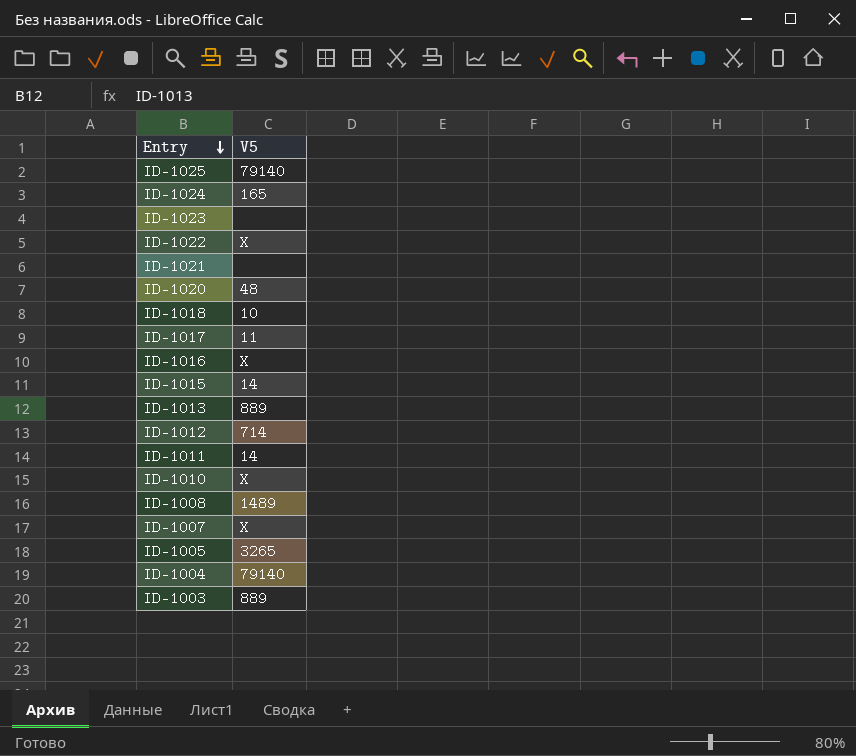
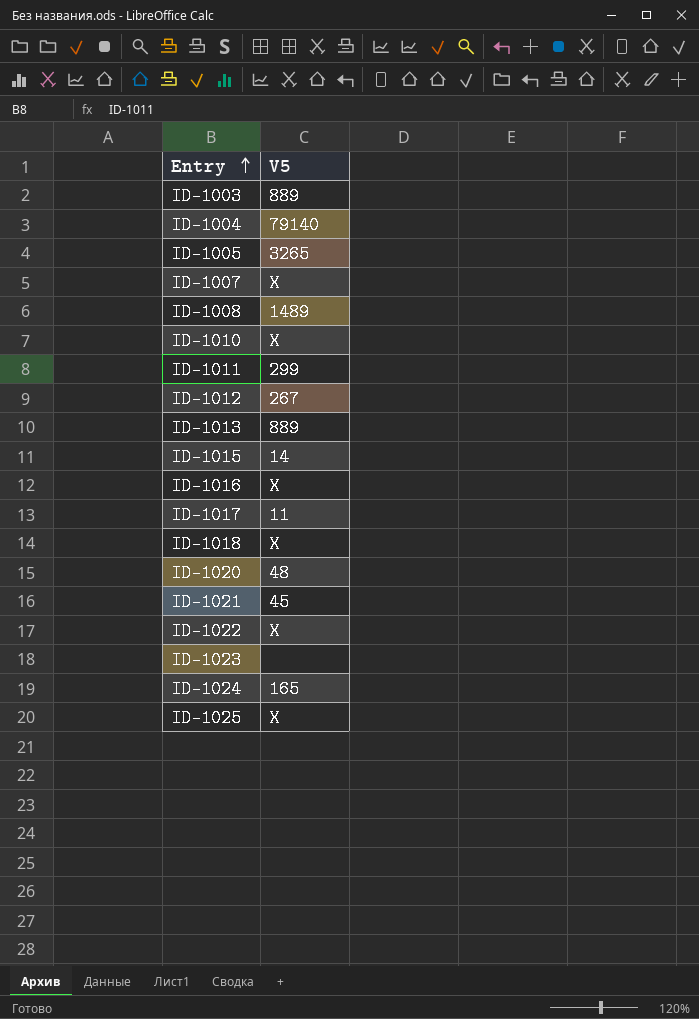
row order: Entry descending -> Entry ascending
ID-1011 | V5: 14 -> 299
ID-1012 | V5: 714 -> 267
ID-1018 | V5: 10 -> Х
ID-1021 | V5: none -> 45
ID-1025 | V5: 79140 -> Х

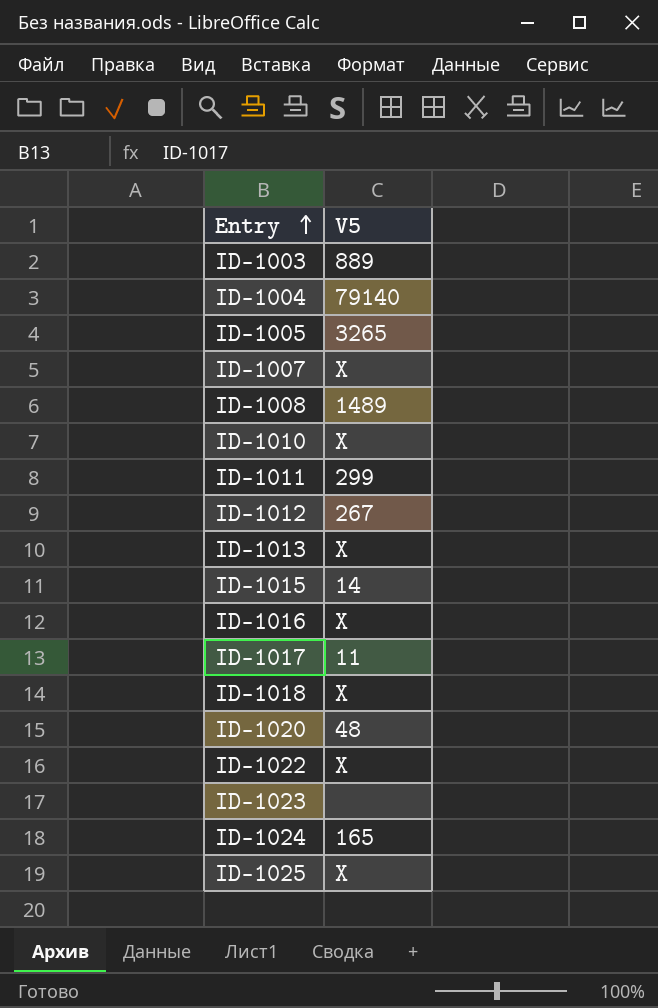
row ID-1021: 45 -> none
ID-1013 | V5: 889 -> Х

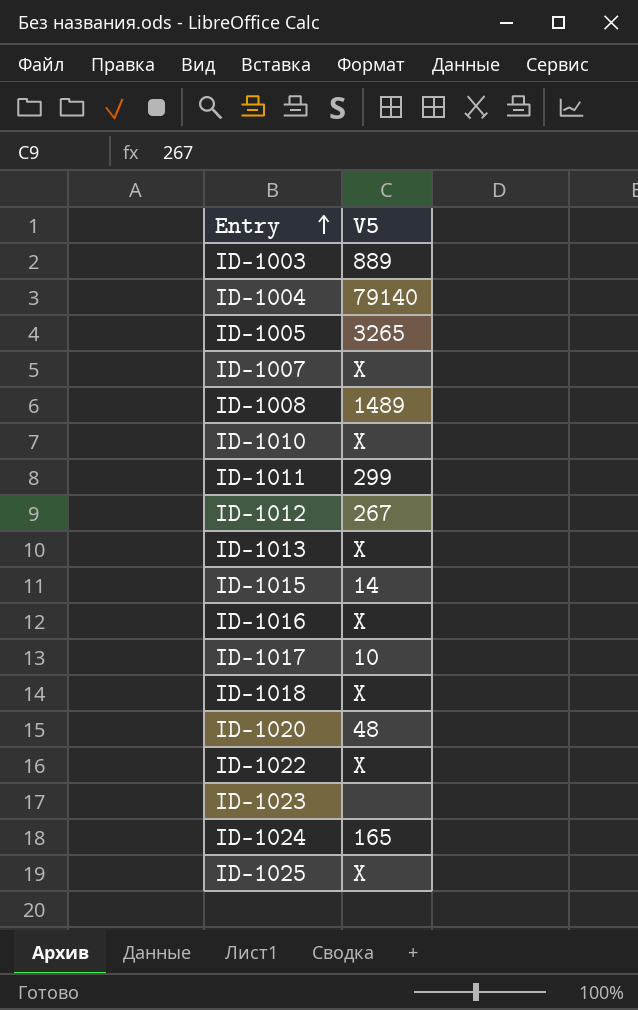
ID-1017 | V5: 11 -> 10

